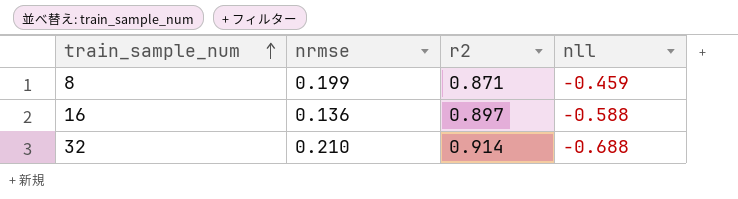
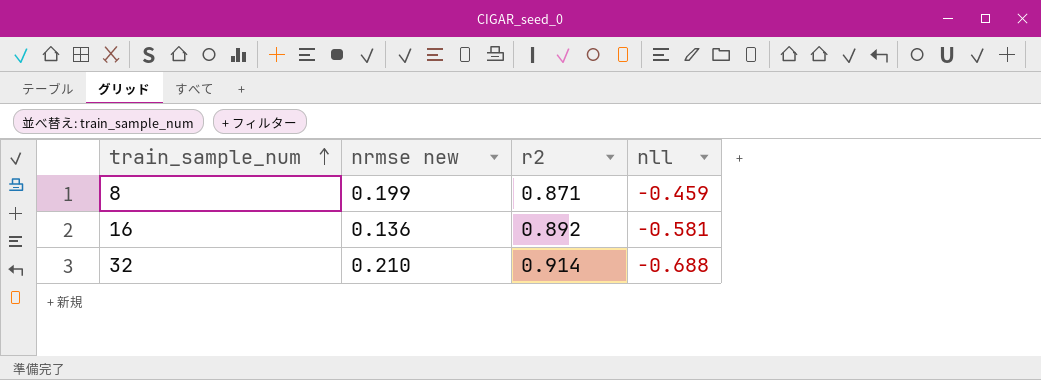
column name: nrmse -> nrmse new
16 | r2: 0.897 -> 0.892
16 | nll: -0.588 -> -0.581

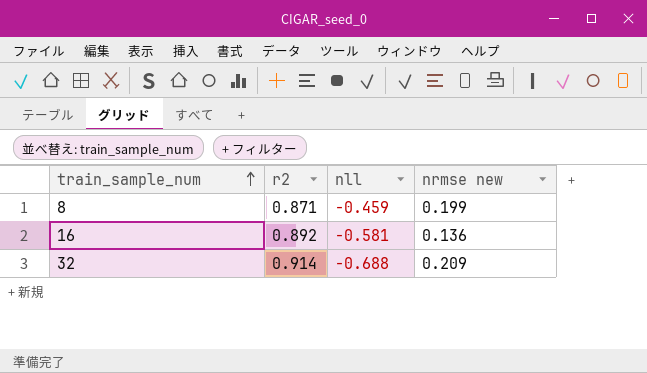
column nrmse new | position: 2 -> 4
32 | nrmse new: 0.210 -> 0.209

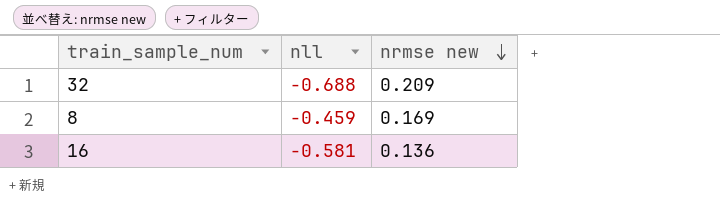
row order: train_sample_num ascending -> nrmse new descending
column r2 | position: 2 -> none
8 | nrmse new: 0.199 -> 0.169

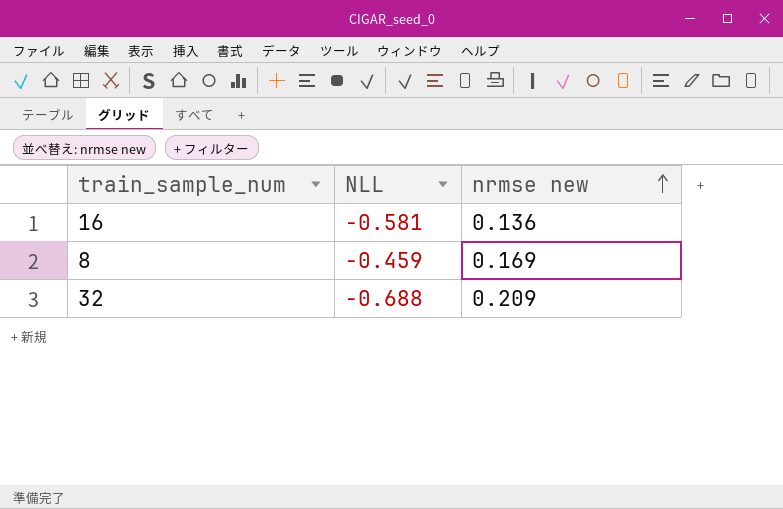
row order: nrmse new descending -> nrmse new ascending
column name: nll -> NLL

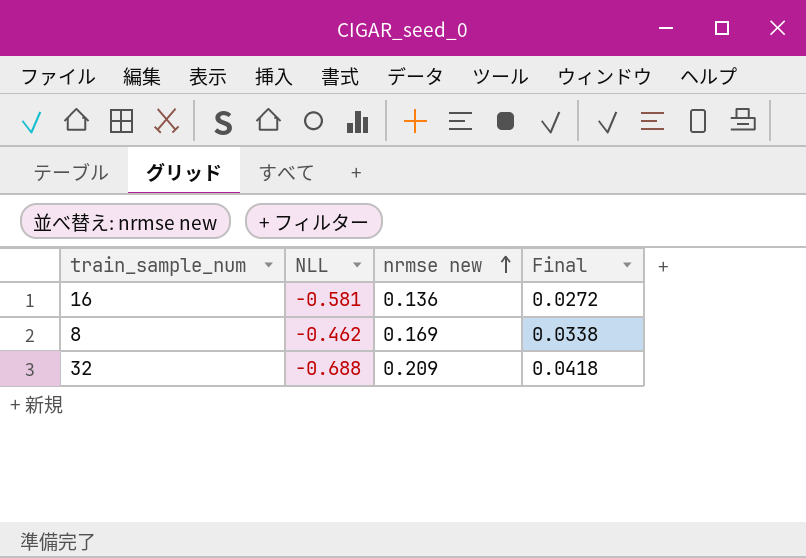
column Final | formula: none -> [nrmse new] * 0.2
8 | NLL: -0.459 -> -0.462

